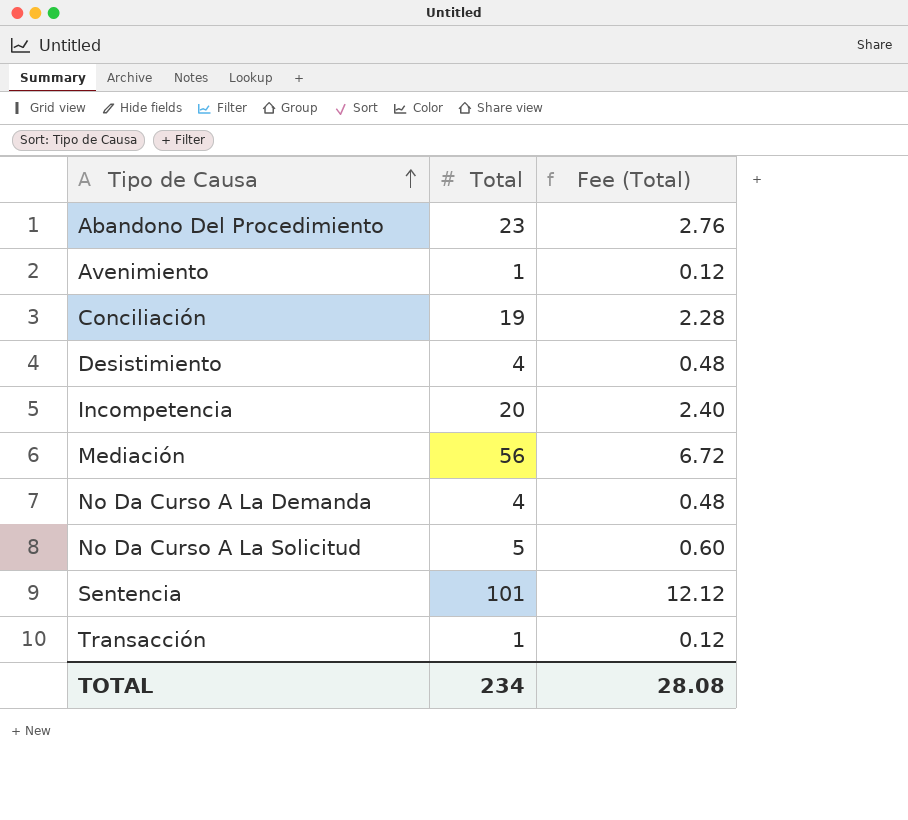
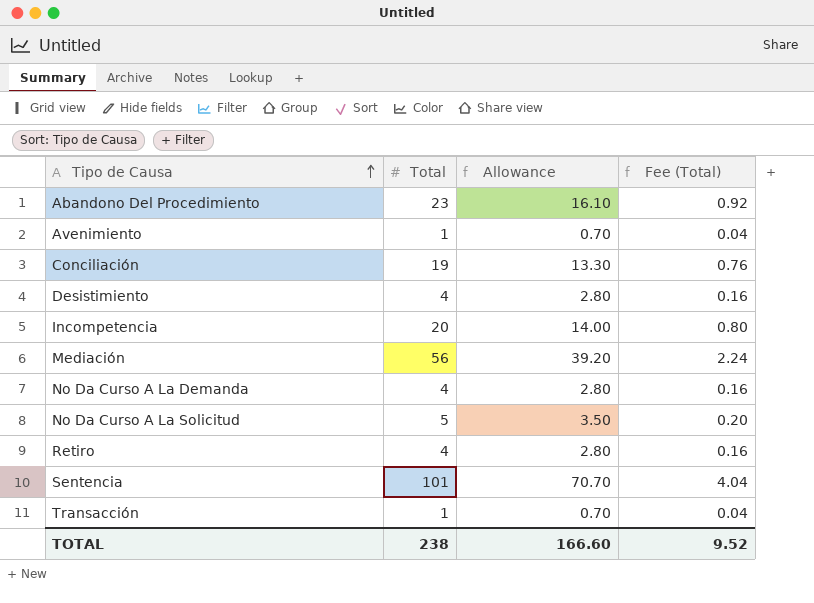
column Allowance | formula: none -> [Total] * 0.7
column Fee (Total) | formula: [Total] * 0.12 -> [Total] * 0.04
row Retiro: none -> 4 | 2.80 | 0.16
TOTAL | Total: 234 -> 238
TOTAL | Fee (Total): 28.08 -> 9.52

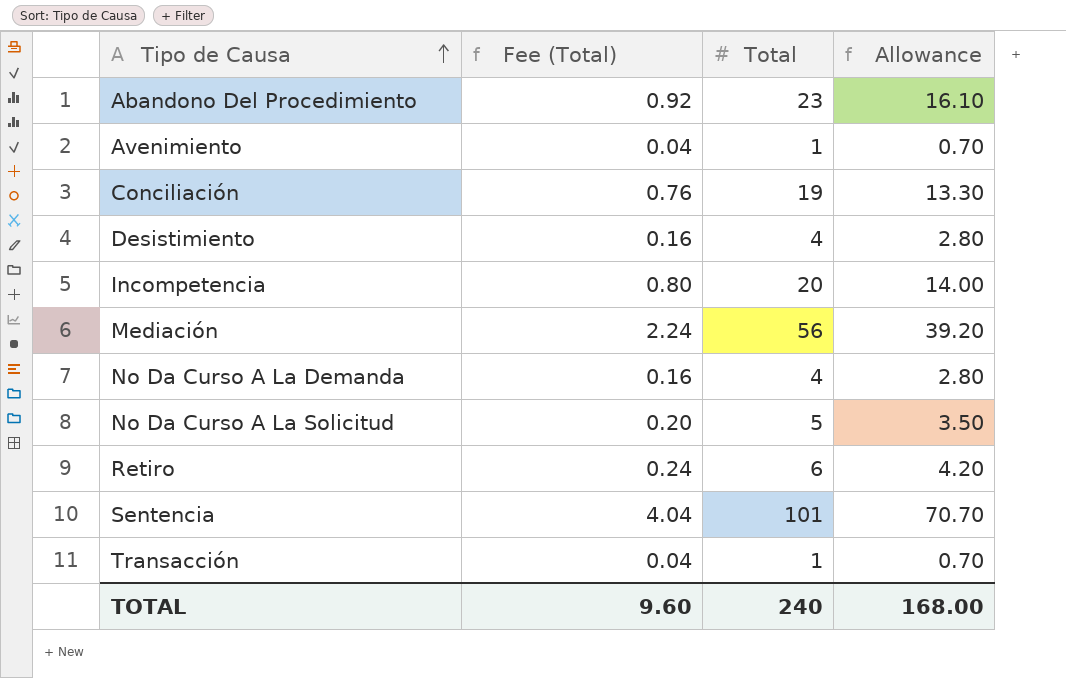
column Fee (Total) | position: 4 -> 2
Retiro | Fee (Total): 0.16 -> 0.24
Retiro | Total: 4 -> 6
Retiro | Allowance: 2.80 -> 4.20
TOTAL | Fee (Total): 9.52 -> 9.60
TOTAL | Total: 238 -> 240
TOTAL | Allowance: 166.60 -> 168.00

